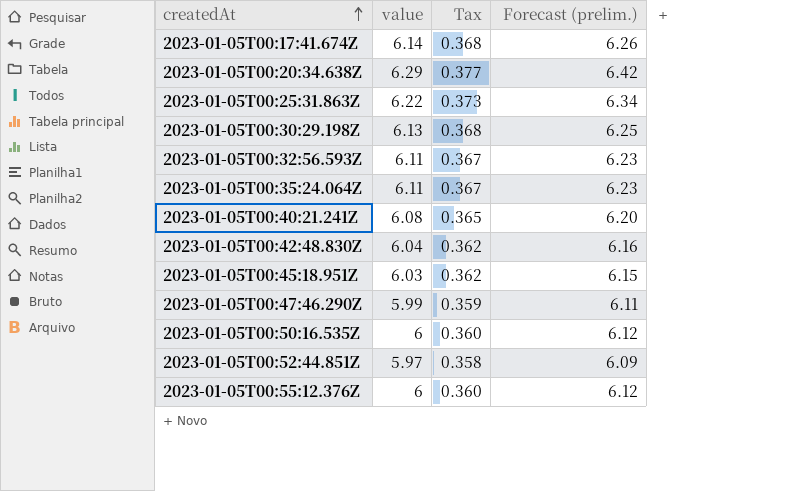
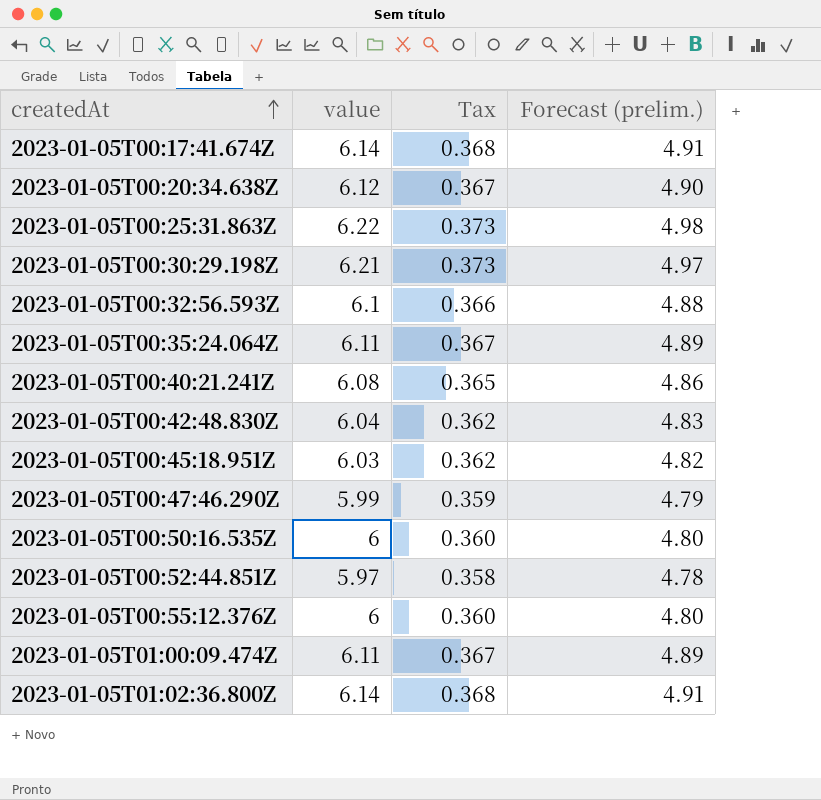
column Forecast (prelim.) | formula: [value] * 1.02 -> [value] * 0.8
2023-01-05T00:20:34.638Z | value: 6.29 -> 6.12
2023-01-05T00:20:34.638Z | Tax: 0.377 -> 0.367
2023-01-05T00:30:29.198Z | value: 6.13 -> 6.21
2023-01-05T00:30:29.198Z | Tax: 0.368 -> 0.373
2023-01-05T00:32:56.593Z | value: 6.11 -> 6.1
2023-01-05T00:32:56.593Z | Tax: 0.367 -> 0.366
row 2023-01-05T01:00:09.474Z: none -> 6.11 | 0.367 | 4.89
row 2023-01-05T01:02:36.800Z: none -> 6.14 | 0.368 | 4.91

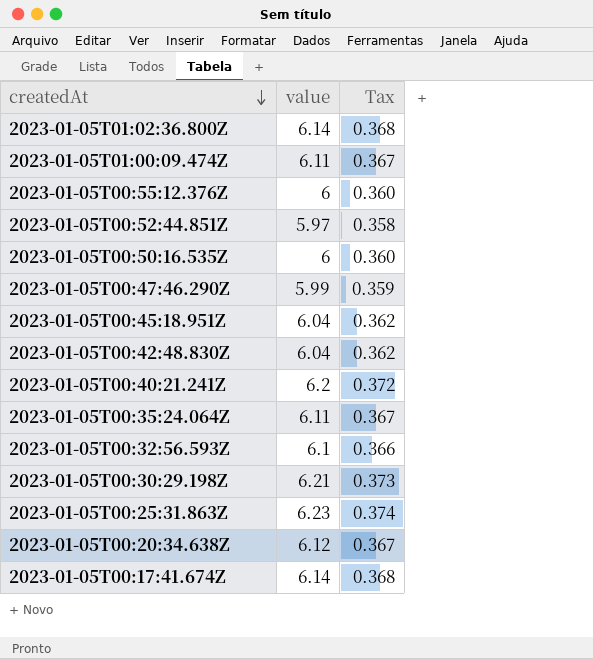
row order: createdAt ascending -> createdAt descending
column Forecast (prelim.) | formula: [value] * 0.8 -> none
2023-01-05T00:45:18.951Z | value: 6.03 -> 6.04
2023-01-05T00:40:21.241Z | value: 6.08 -> 6.2
2023-01-05T00:40:21.241Z | Tax: 0.365 -> 0.372
2023-01-05T00:25:31.863Z | value: 6.22 -> 6.23
2023-01-05T00:25:31.863Z | Tax: 0.373 -> 0.374

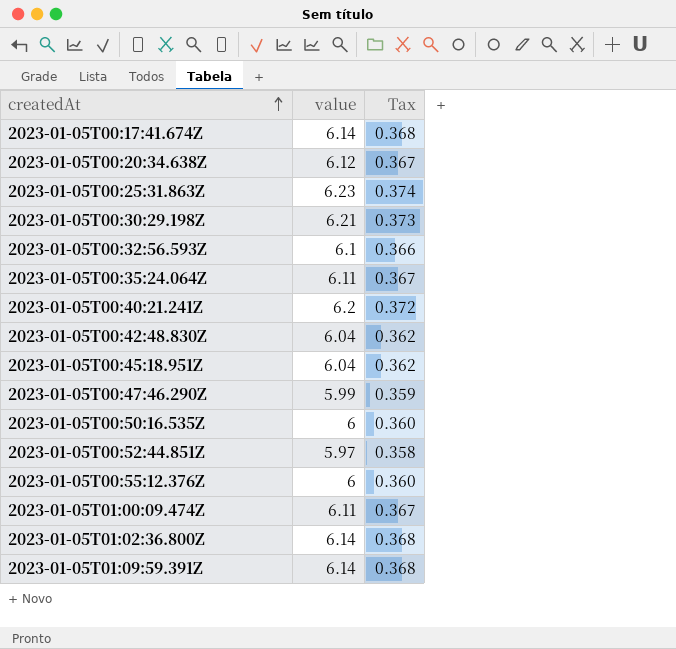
row order: createdAt descending -> createdAt ascending
row 2023-01-05T01:09:59.391Z: none -> 6.14 | 0.368

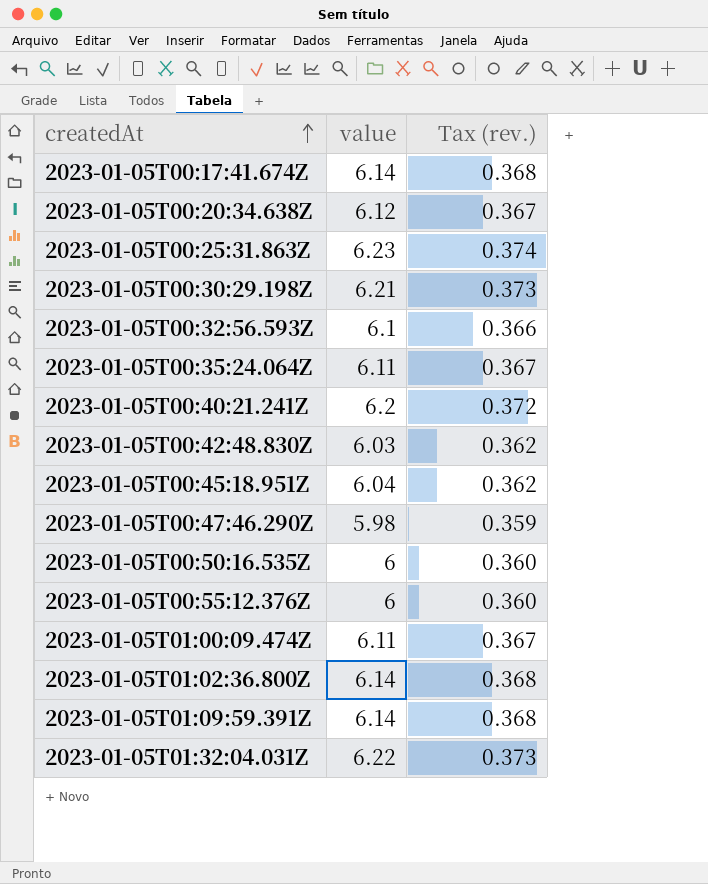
column name: Tax -> Tax (rev.)
row 2023-01-05T00:52:44.851Z: 5.97 | 0.358 -> none
2023-01-05T00:42:48.830Z | value: 6.04 -> 6.03
2023-01-05T00:47:46.290Z | value: 5.99 -> 5.98
row 2023-01-05T01:32:04.031Z: none -> 6.22 | 0.373

